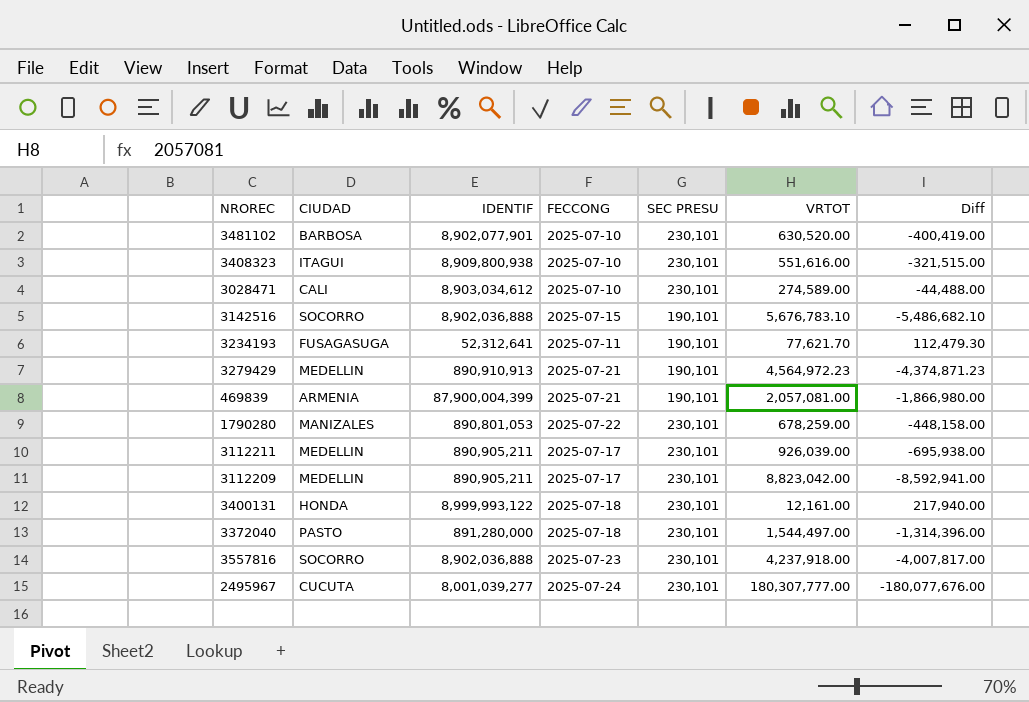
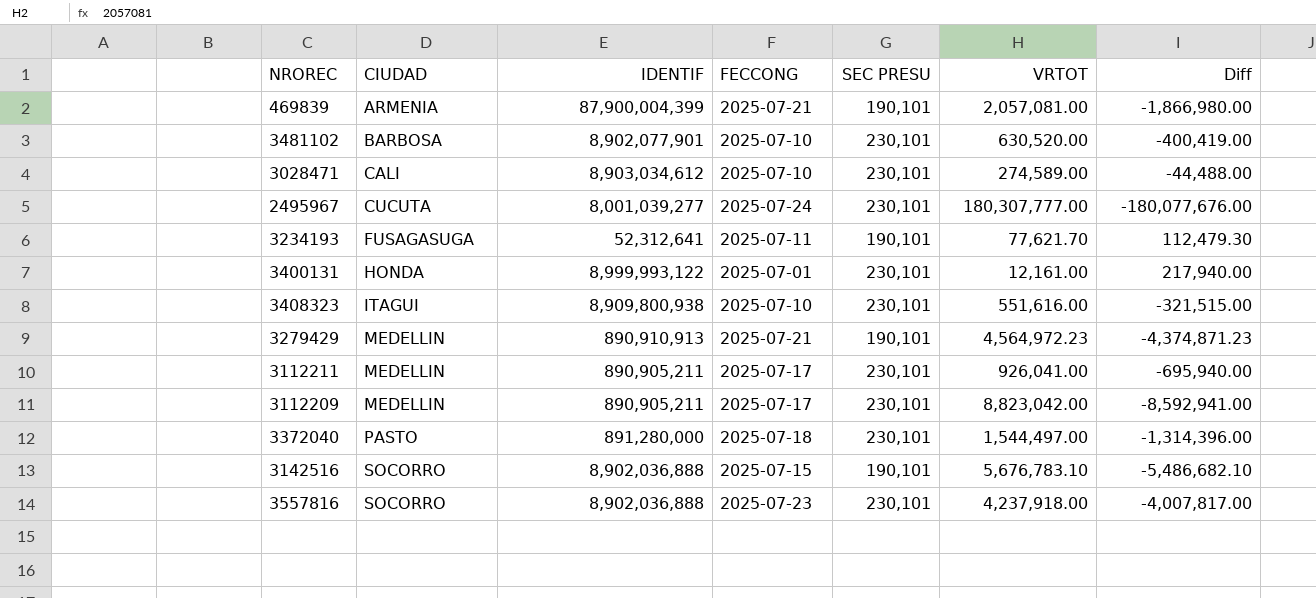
row order: none -> CIUDAD ascending
row 1790280: MANIZALES | 890,801,053 | 2025-07-22 | 230,101 | 678,259.00 | -448,158.00 -> none
3400131 | FECCONG: 2025-07-18 -> 2025-07-01
3112211 | VRTOT: 926,039.00 -> 926,041.00
3112211 | Diff: -695,938.00 -> -695,940.00

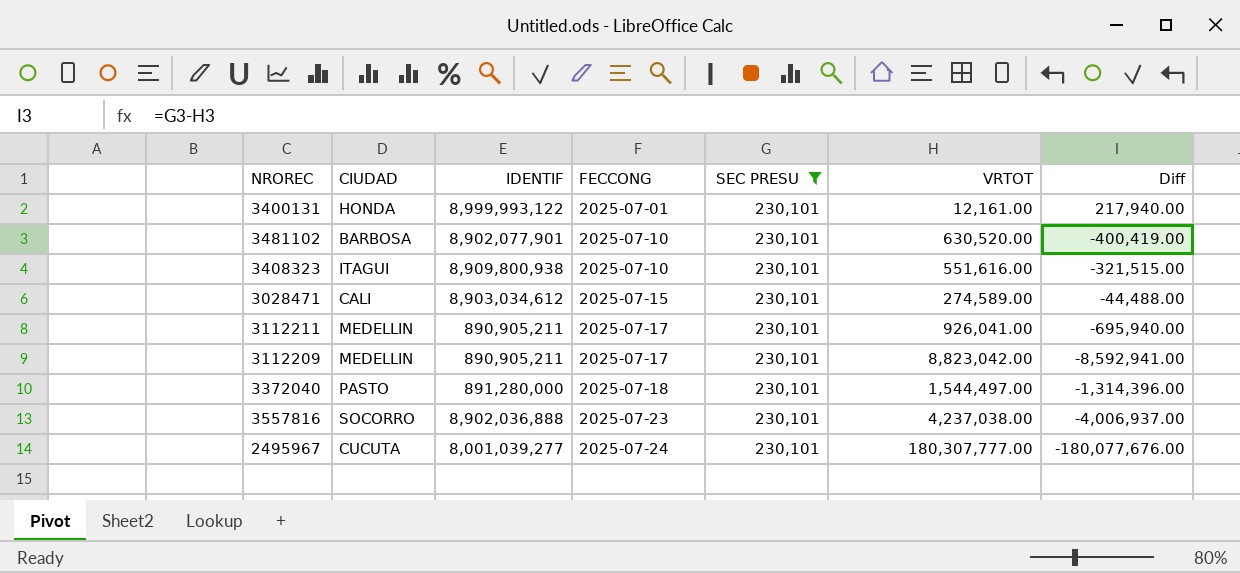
filter: none -> SEC PRESU = 230,101
row order: CIUDAD ascending -> FECCONG ascending
3028471 | FECCONG: 2025-07-10 -> 2025-07-15
3557816 | VRTOT: 4,237,918.00 -> 4,237,038.00
3557816 | Diff: -4,007,817.00 -> -4,006,937.00

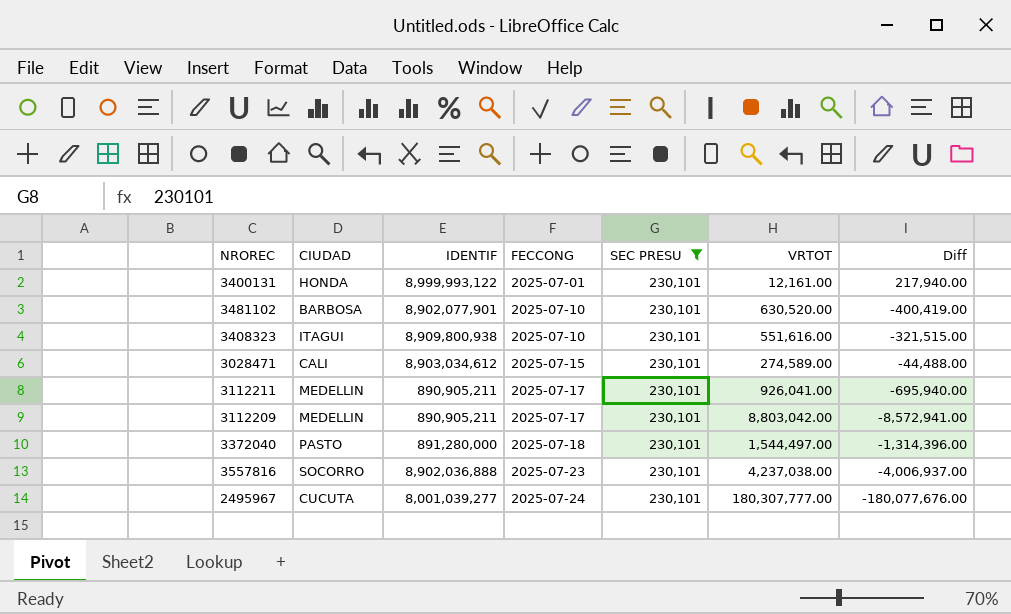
3112209 | VRTOT: 8,823,042.00 -> 8,803,042.00
3112209 | Diff: -8,592,941.00 -> -8,572,941.00

